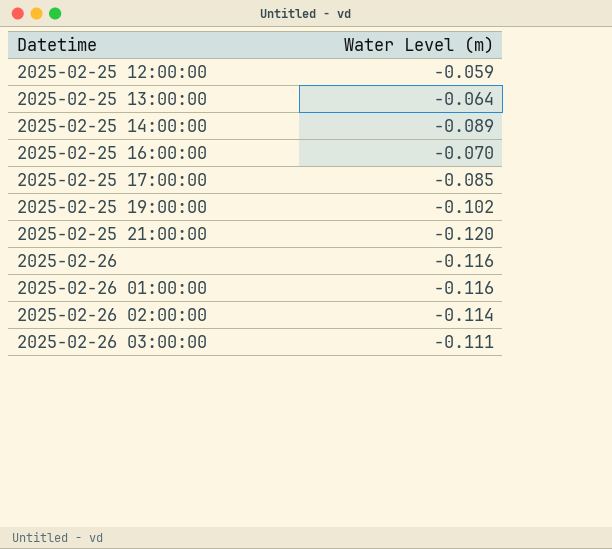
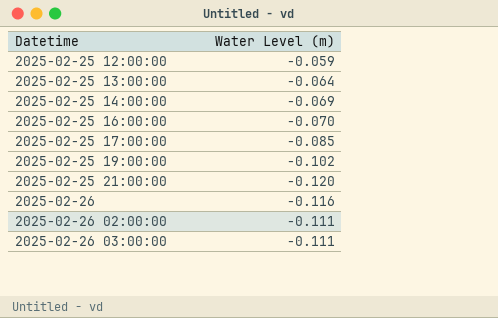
row 2025-02-26 01:00:00: -0.116 -> none
2025-02-25 14:00:00 | Water Level (m): -0.089 -> -0.069
2025-02-26 02:00:00 | Water Level (m): -0.114 -> -0.111

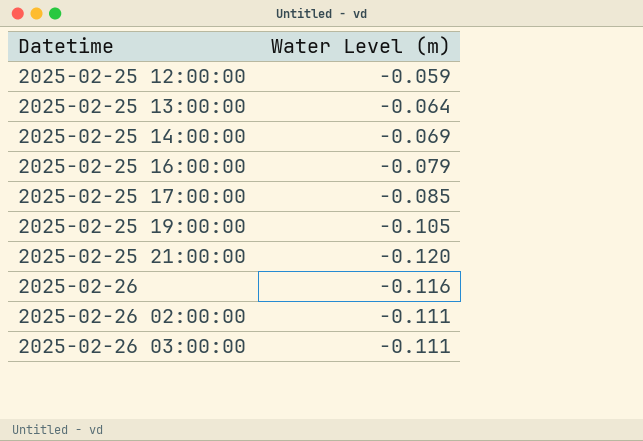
2025-02-25 16:00:00 | Water Level (m): -0.070 -> -0.079
2025-02-25 19:00:00 | Water Level (m): -0.102 -> -0.105

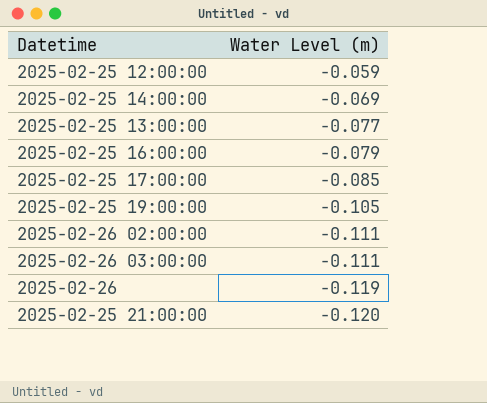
row order: Datetime ascending -> Water Level (m) descending
2025-02-25 13:00:00 | Water Level (m): -0.064 -> -0.077
2025-02-26 | Water Level (m): -0.116 -> -0.119

